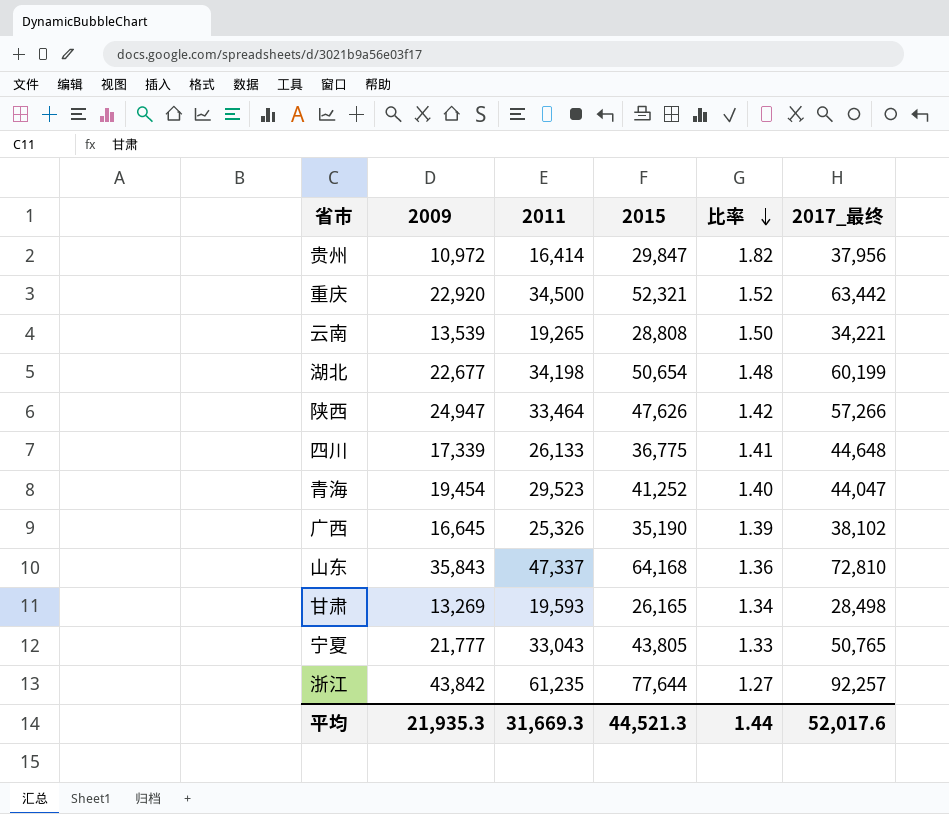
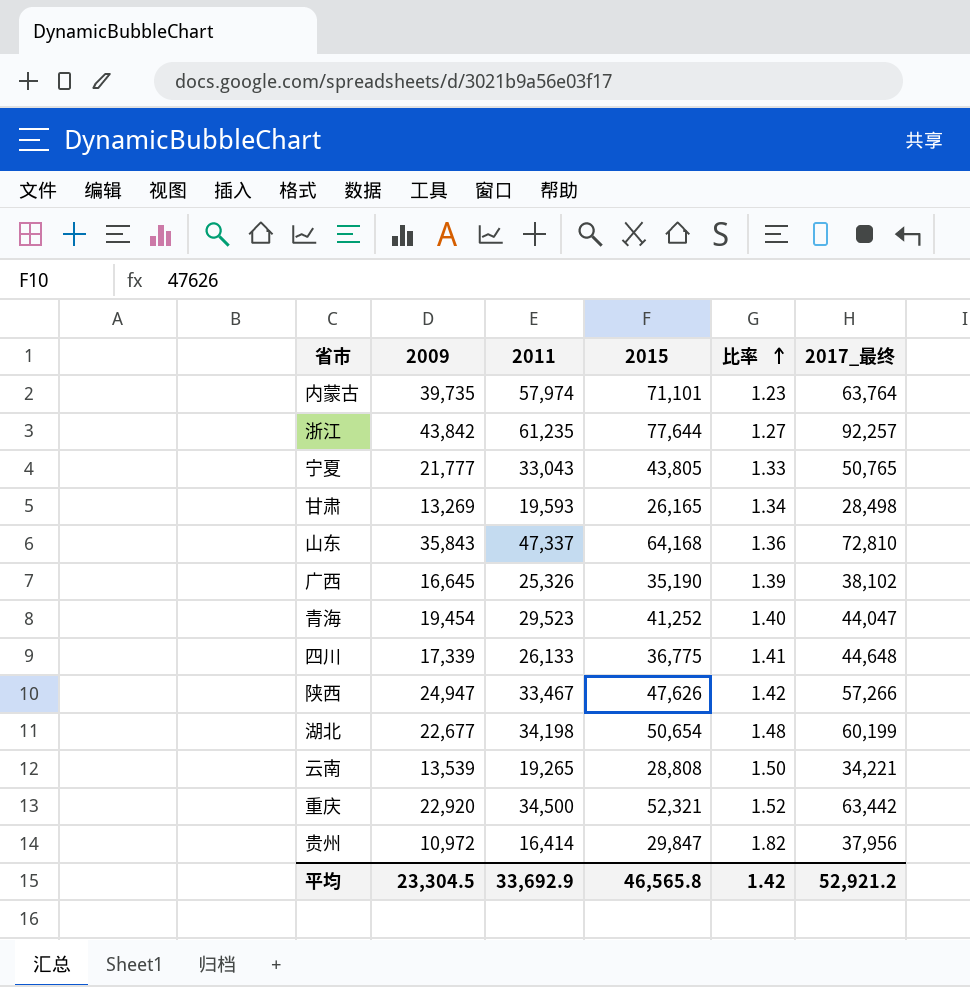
row order: 比率 descending -> 比率 ascending
row 内蒙古: none -> 39,735 | 57,974 | 71,101 | 1.23 | 63,764
陕西 | 2011: 33,464 -> 33,467
平均 | 2009: 21,935.3 -> 23,304.5
平均 | 2011: 31,669.3 -> 33,692.9
平均 | 2015: 44,521.3 -> 46,565.8
平均 | 比率: 1.44 -> 1.42
平均 | 2017_最终: 52,017.6 -> 52,921.2

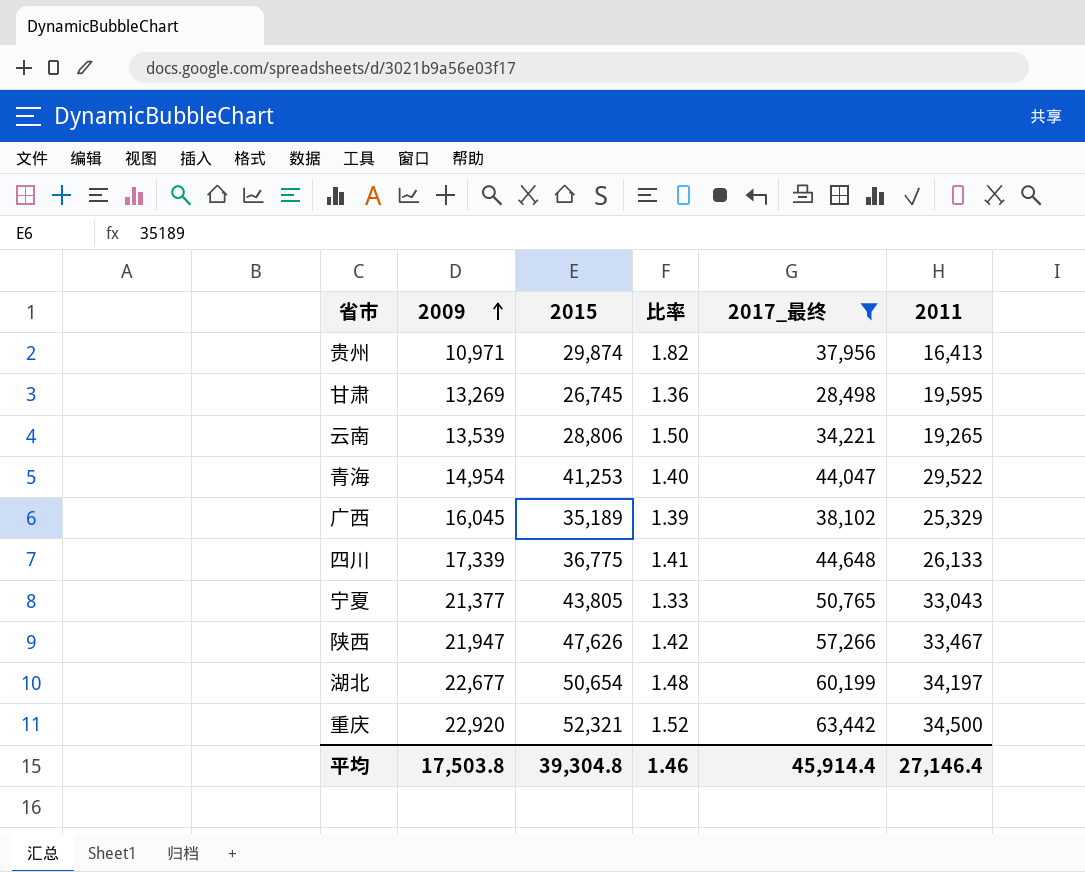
filter: none -> 2017_最终 <= 63,442
row order: 比率 ascending -> 2009 ascending
column 2011 | position: 3 -> 6
贵州 | 2009: 10,972 -> 10,971
贵州 | 2015: 29,847 -> 29,874
贵州 | 2011: 16,414 -> 16,413
甘肃 | 2015: 26,165 -> 26,745
甘肃 | 比率: 1.34 -> 1.36
甘肃 | 2011: 19,593 -> 19,595
云南 | 2015: 28,808 -> 28,806
青海 | 2009: 19,454 -> 14,954
青海 | 2015: 41,252 -> 41,253
青海 | 2011: 29,523 -> 29,522
广西 | 2009: 16,645 -> 16,045
广西 | 2015: 35,190 -> 35,189
广西 | 2011: 25,326 -> 25,329
宁夏 | 2009: 21,777 -> 21,377
陕西 | 2009: 24,947 -> 21,947
湖北 | 2011: 34,198 -> 34,197
平均 | 2009: 23,304.5 -> 17,503.8
平均 | 2015: 46,565.8 -> 39,304.8
平均 | 比率: 1.42 -> 1.46
平均 | 2017_最终: 52,921.2 -> 45,914.4
平均 | 2011: 33,692.9 -> 27,146.4

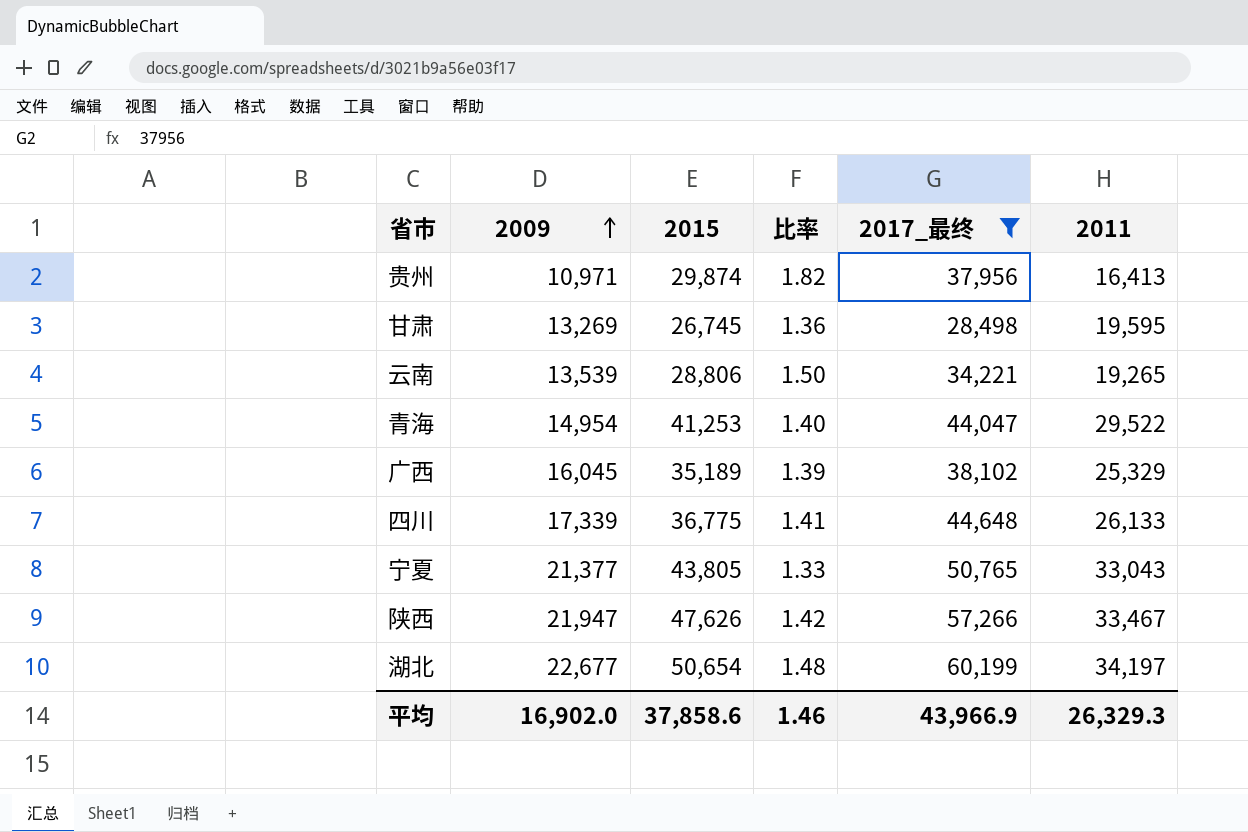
row 重庆: 22,920 | 52,321 | 1.52 | 63,442 | 34,500 -> none
平均 | 2009: 17,503.8 -> 16,902.0
平均 | 2015: 39,304.8 -> 37,858.6
平均 | 2017_最终: 45,914.4 -> 43,966.9
平均 | 2011: 27,146.4 -> 26,329.3

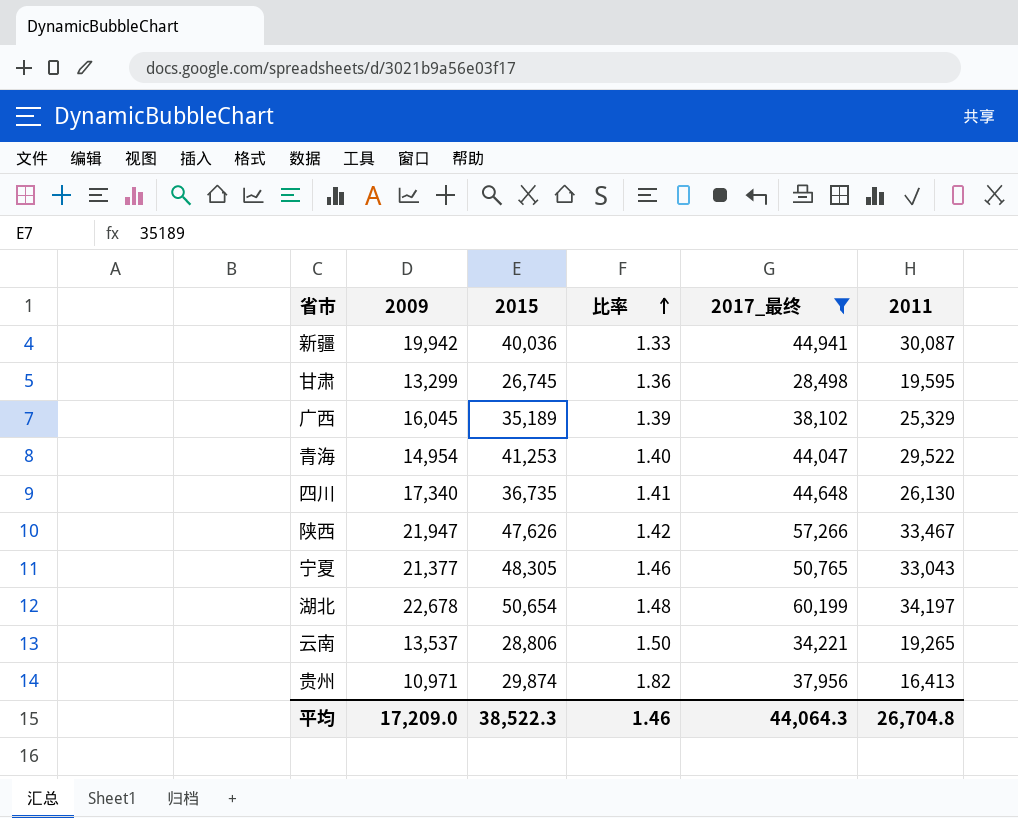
row order: 2009 ascending -> 比率 ascending
row 新疆: none -> 19,942 | 40,036 | 1.33 | 44,941 | 30,087
甘肃 | 2009: 13,269 -> 13,299
四川 | 2009: 17,339 -> 17,340
四川 | 2015: 36,775 -> 36,735
四川 | 2011: 26,133 -> 26,130
宁夏 | 2015: 43,805 -> 48,305
宁夏 | 比率: 1.33 -> 1.46
湖北 | 2009: 22,677 -> 22,678
云南 | 2009: 13,539 -> 13,537
平均 | 2009: 16,902.0 -> 17,209.0
平均 | 2015: 37,858.6 -> 38,522.3
平均 | 2017_最终: 43,966.9 -> 44,064.3
平均 | 2011: 26,329.3 -> 26,704.8

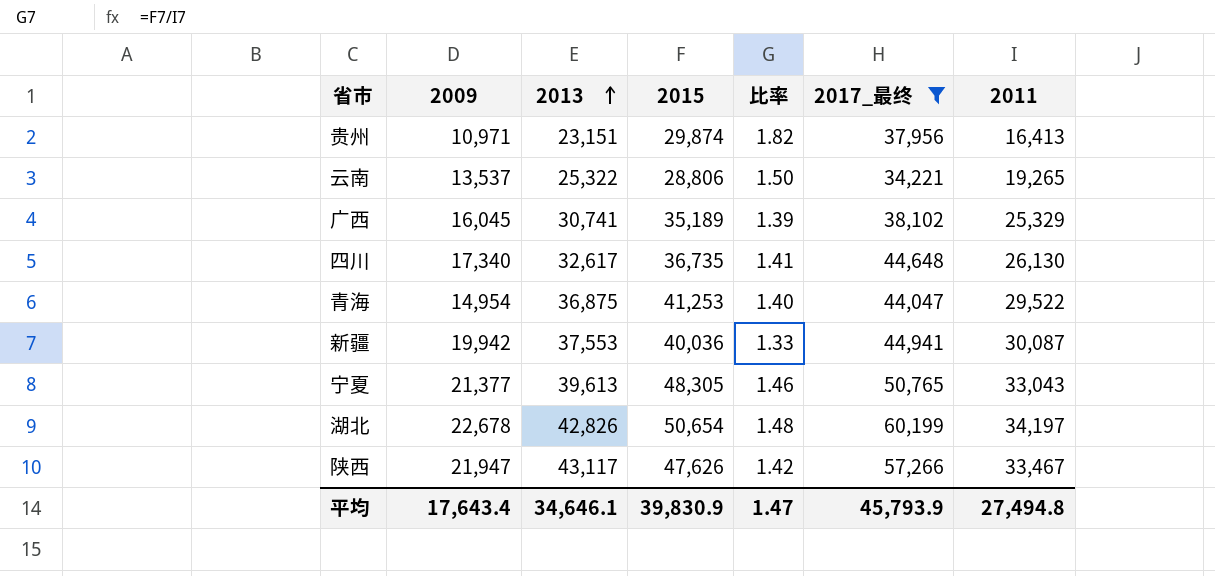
row order: 比率 ascending -> 2013 ascending
column 2013 | position: none -> 3
row 甘肃: 13,299 | 26,745 | 1.36 | 28,498 | 19,595 -> none
平均 | 2009: 17,209.0 -> 17,643.4
平均 | 2015: 38,522.3 -> 39,830.9
平均 | 比率: 1.46 -> 1.47
平均 | 2017_最终: 44,064.3 -> 45,793.9
平均 | 2011: 26,704.8 -> 27,494.8

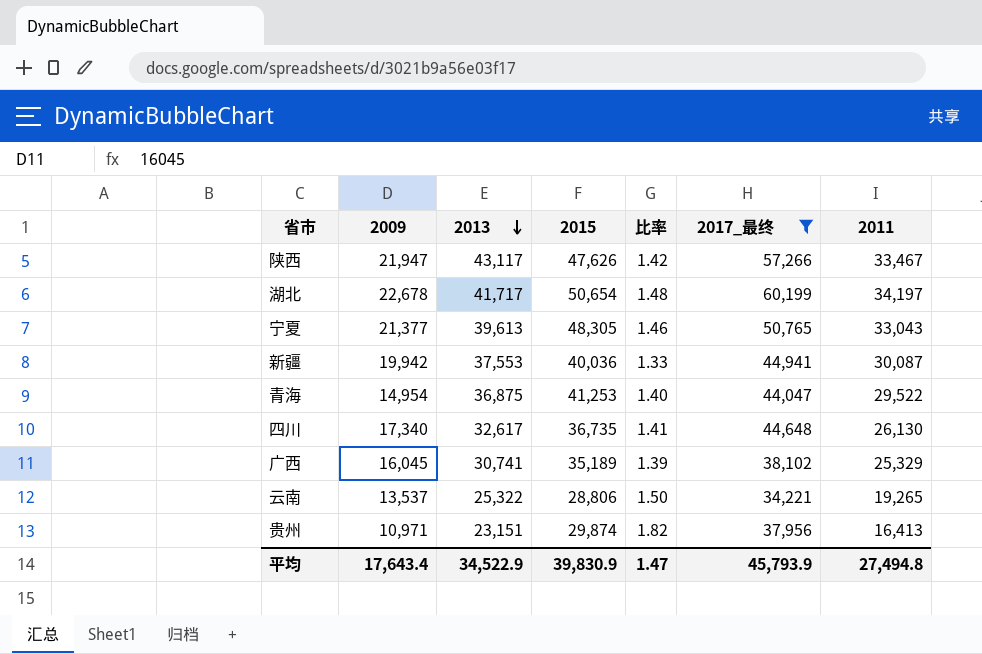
row order: 2013 ascending -> 2013 descending
湖北 | 2013: 42,826 -> 41,717
平均 | 2013: 34,646.1 -> 34,522.9

